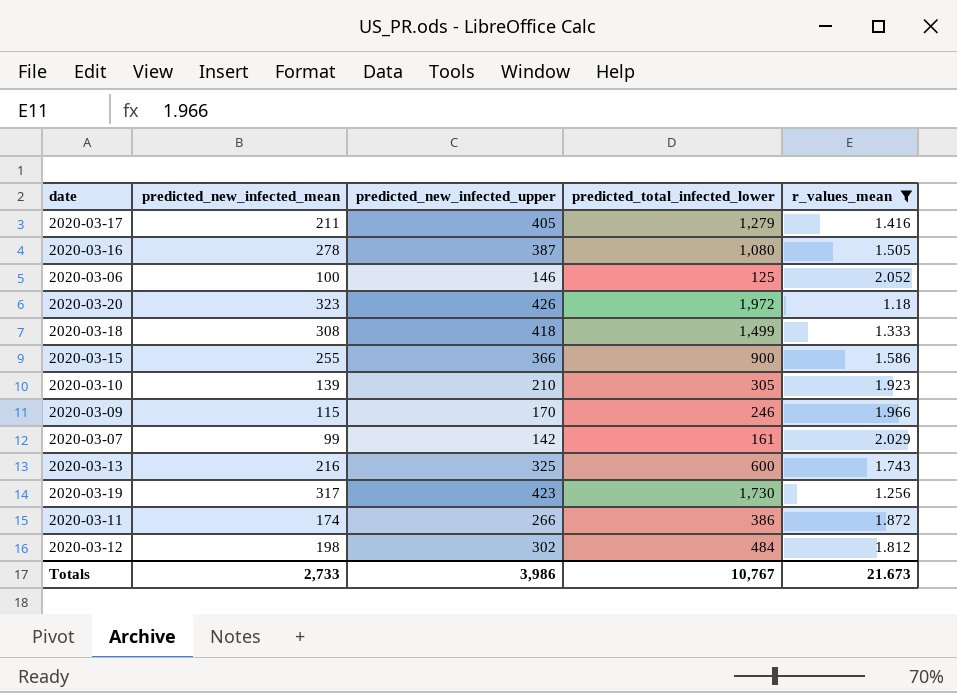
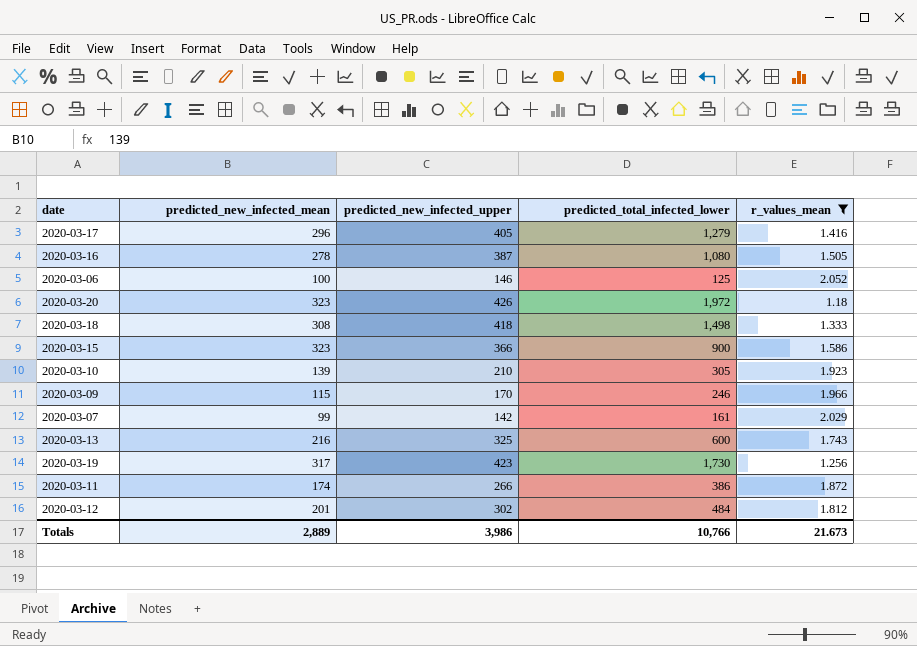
2020-03-17 | predicted_new_infected_mean: 211 -> 296
2020-03-18 | predicted_total_infected_lower: 1,499 -> 1,498
2020-03-15 | predicted_new_infected_mean: 255 -> 323
2020-03-12 | predicted_new_infected_mean: 198 -> 201
Totals | predicted_new_infected_mean: 2,733 -> 2,889
Totals | predicted_total_infected_lower: 10,767 -> 10,766

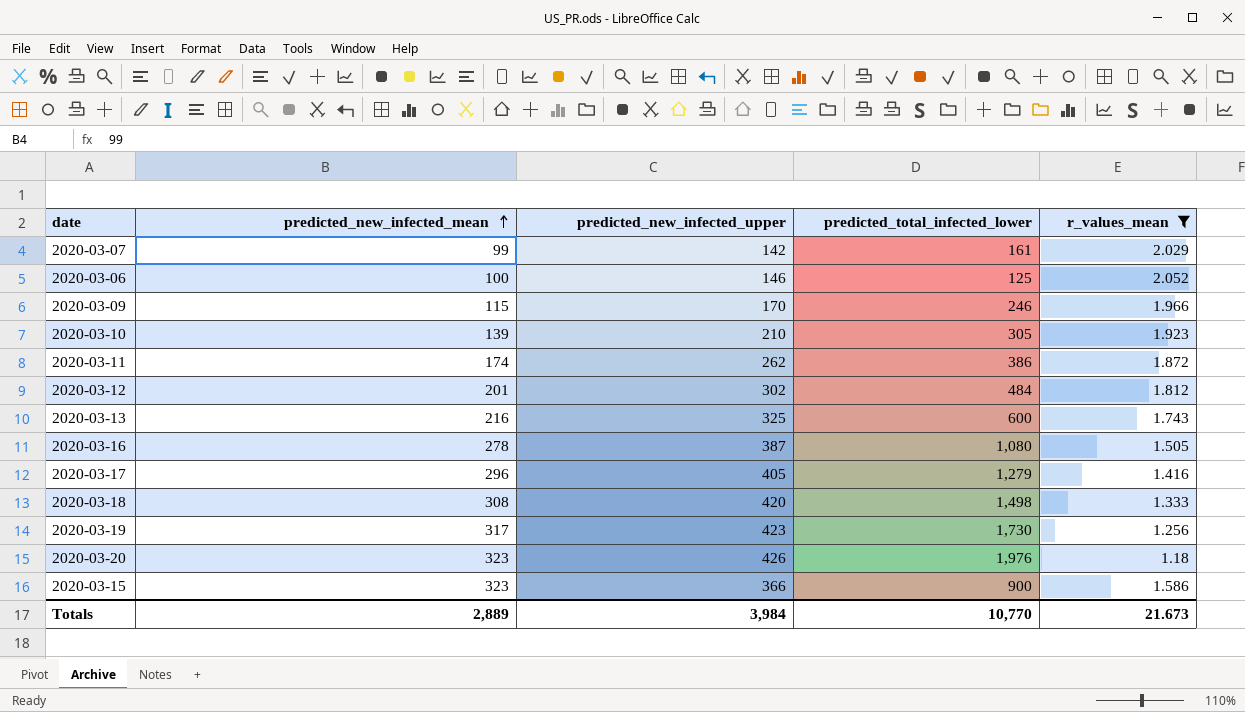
row order: none -> predicted_new_infected_mean ascending
2020-03-11 | predicted_new_infected_upper: 266 -> 262
2020-03-18 | predicted_new_infected_upper: 418 -> 420
2020-03-20 | predicted_total_infected_lower: 1,972 -> 1,976
Totals | predicted_new_infected_upper: 3,986 -> 3,984
Totals | predicted_total_infected_lower: 10,766 -> 10,770

